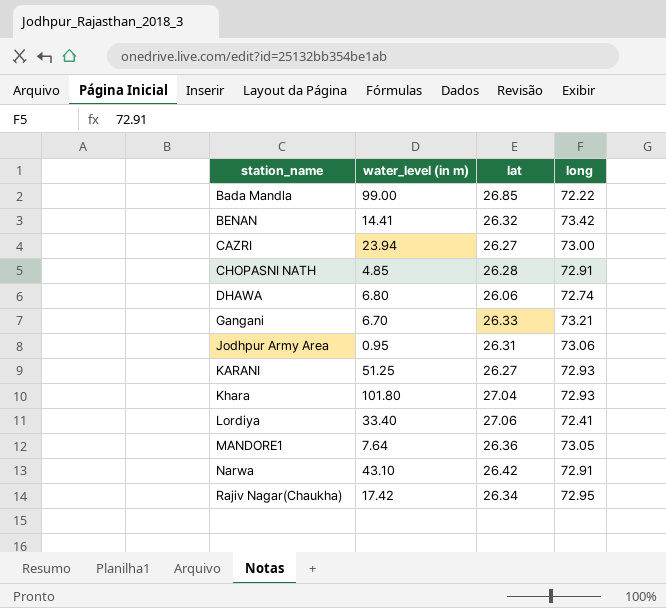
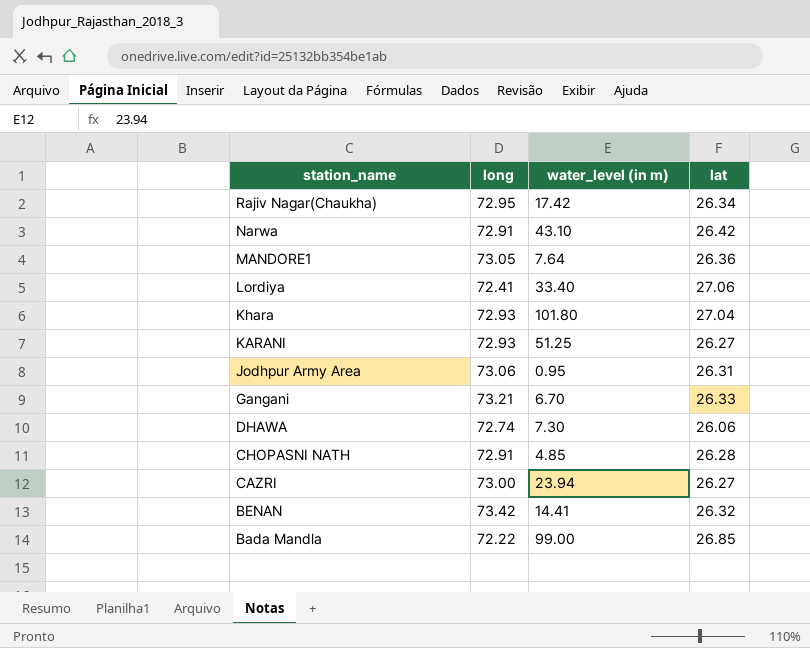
row order: station_name ascending -> station_name descending
column long | position: 4 -> 2
DHAWA | water_level (in m): 6.80 -> 7.30

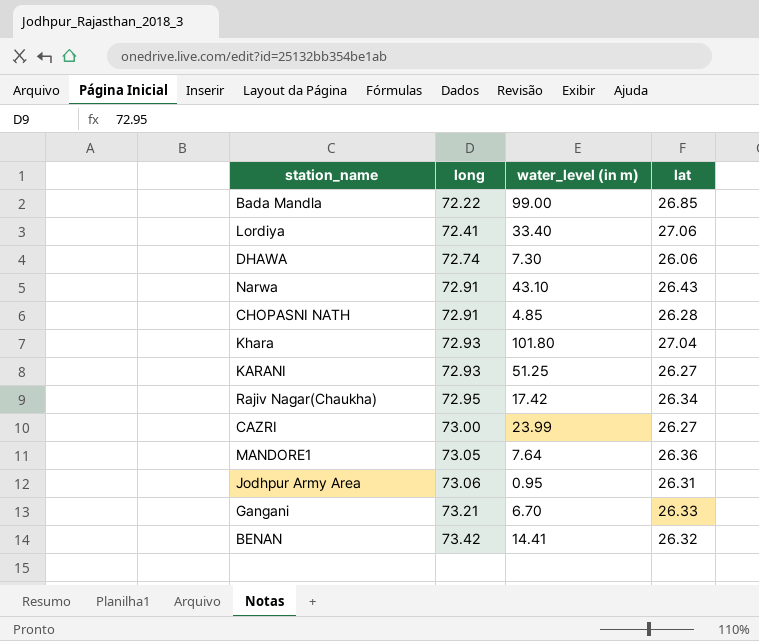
row order: station_name descending -> long ascending
Narwa | lat: 26.42 -> 26.43
CAZRI | water_level (in m): 23.94 -> 23.99

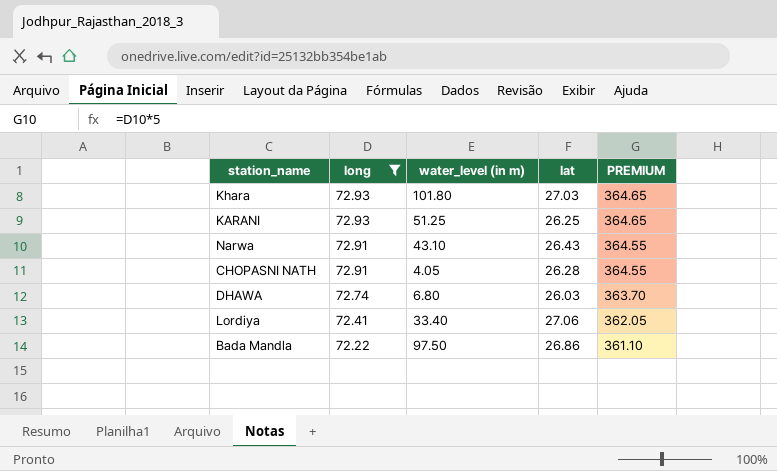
filter: none -> long <= 72.93
row order: long ascending -> long descending
column PREMIUM | formula: none -> [long] * 5
Khara | lat: 27.04 -> 27.03
KARANI | lat: 26.27 -> 26.25
CHOPASNI NATH | water_level (in m): 4.85 -> 4.05
DHAWA | water_level (in m): 7.30 -> 6.80
DHAWA | lat: 26.06 -> 26.03
Bada Mandla | water_level (in m): 99.00 -> 97.50
Bada Mandla | lat: 26.85 -> 26.86

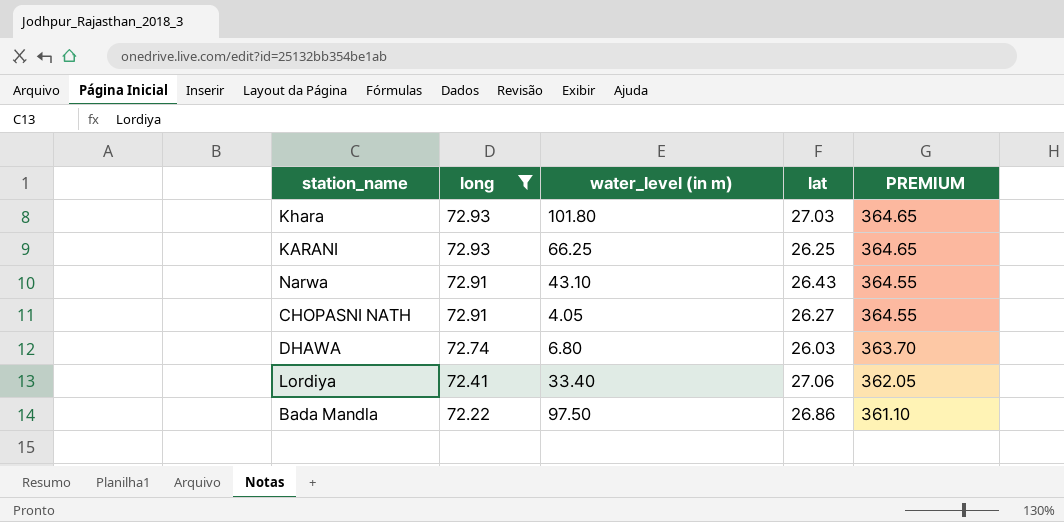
KARANI | water_level (in m): 51.25 -> 66.25
CHOPASNI NATH | lat: 26.28 -> 26.27

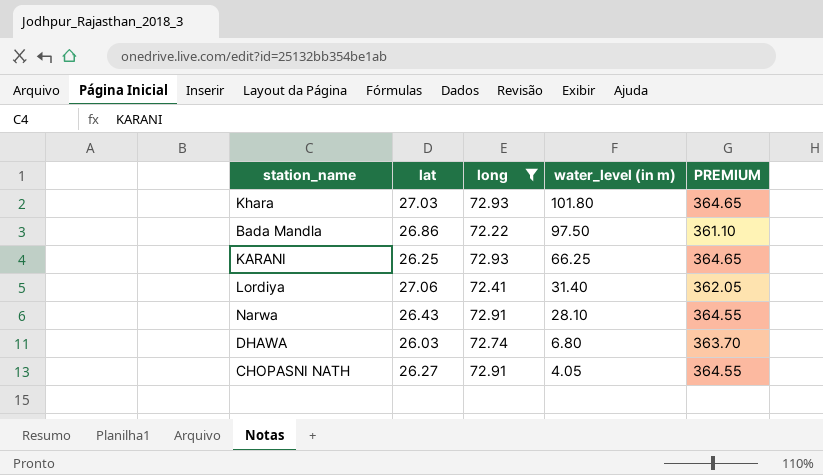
row order: long descending -> water_level (in m) descending
column lat | position: 4 -> 2
Lordiya | water_level (in m): 33.40 -> 31.40
Narwa | water_level (in m): 43.10 -> 28.10

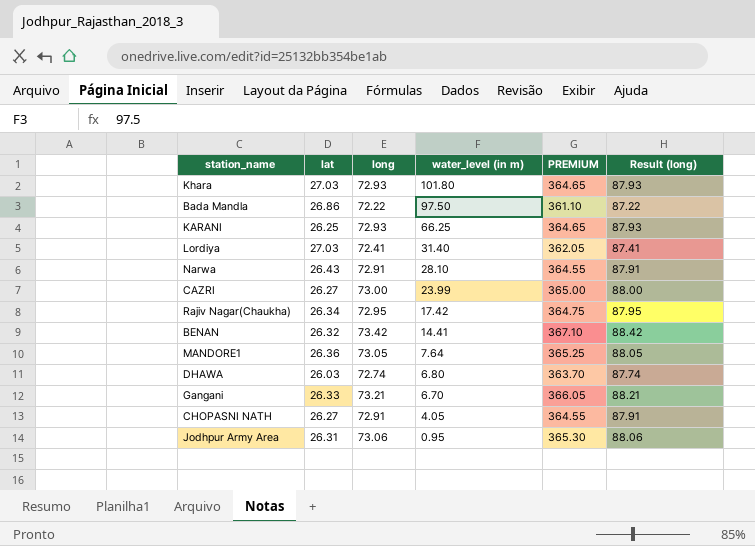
filter: long <= 72.93 -> none
column Result (long) | formula: none -> [long] + 15
Lordiya | lat: 27.06 -> 27.03

